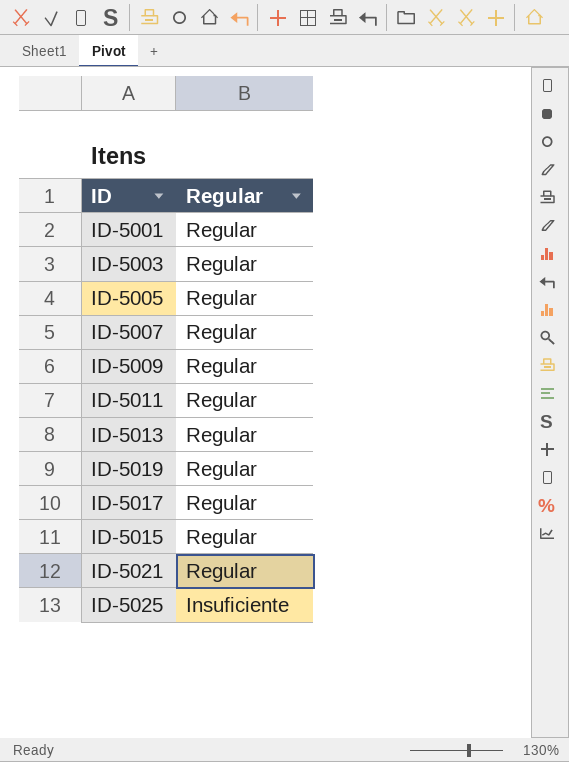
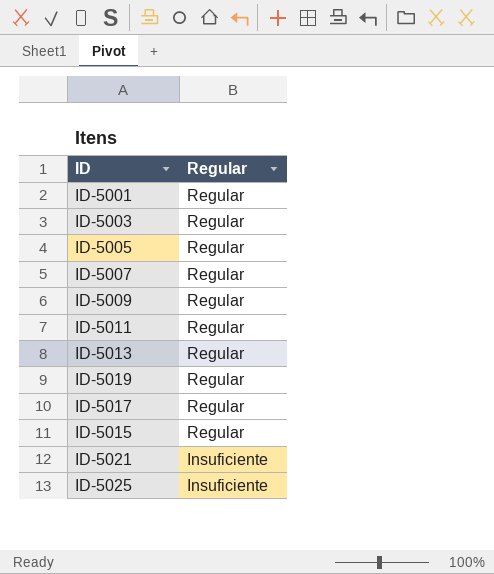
ID-5021 | Regular: Regular -> Insuficiente

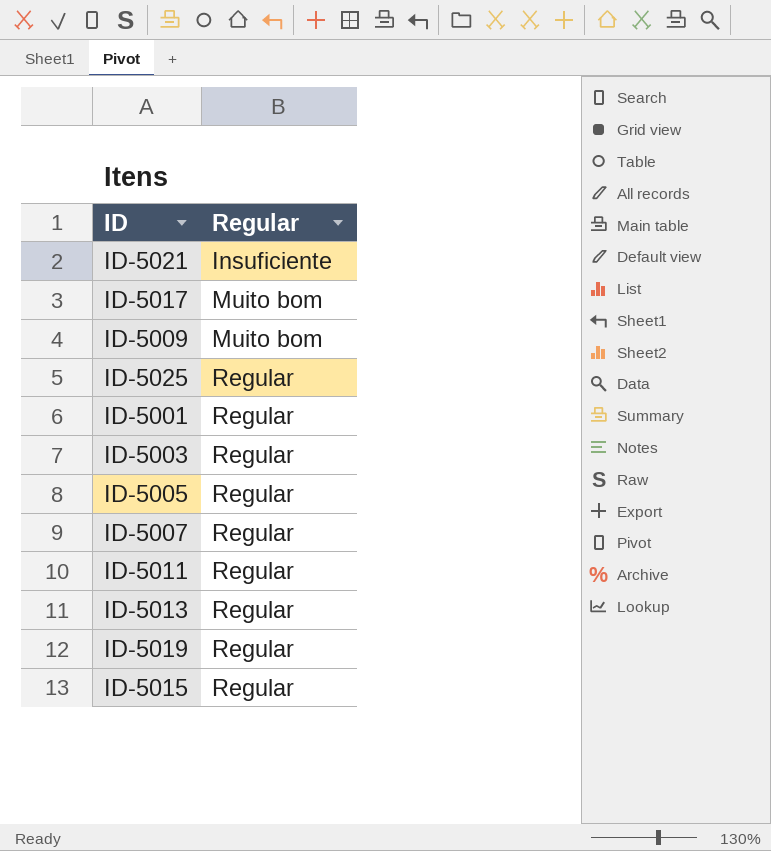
row order: Regular descending -> Regular ascending
ID-5017 | Regular: Regular -> Muito bom
ID-5009 | Regular: Regular -> Muito bom
ID-5025 | Regular: Insuficiente -> Regular

